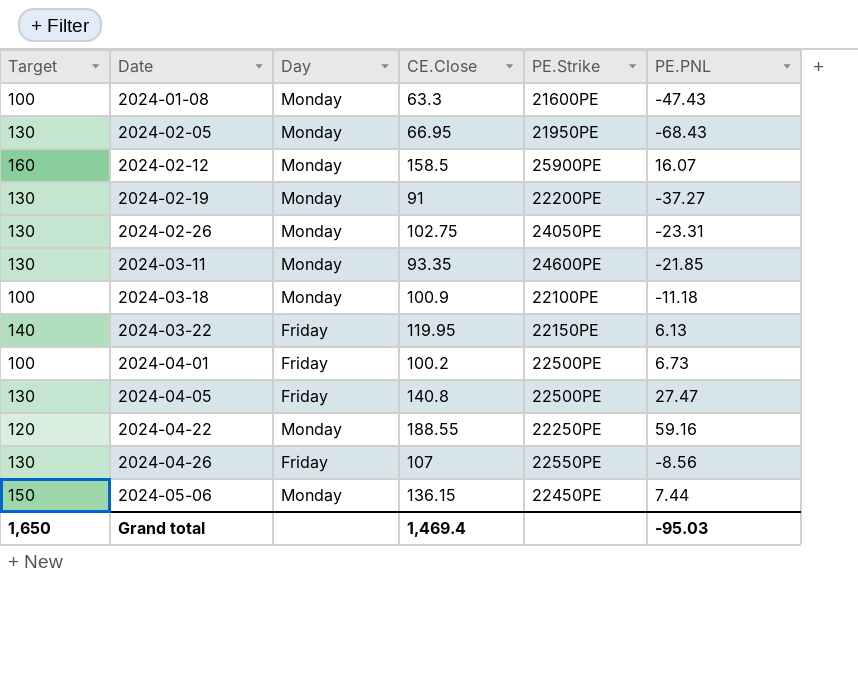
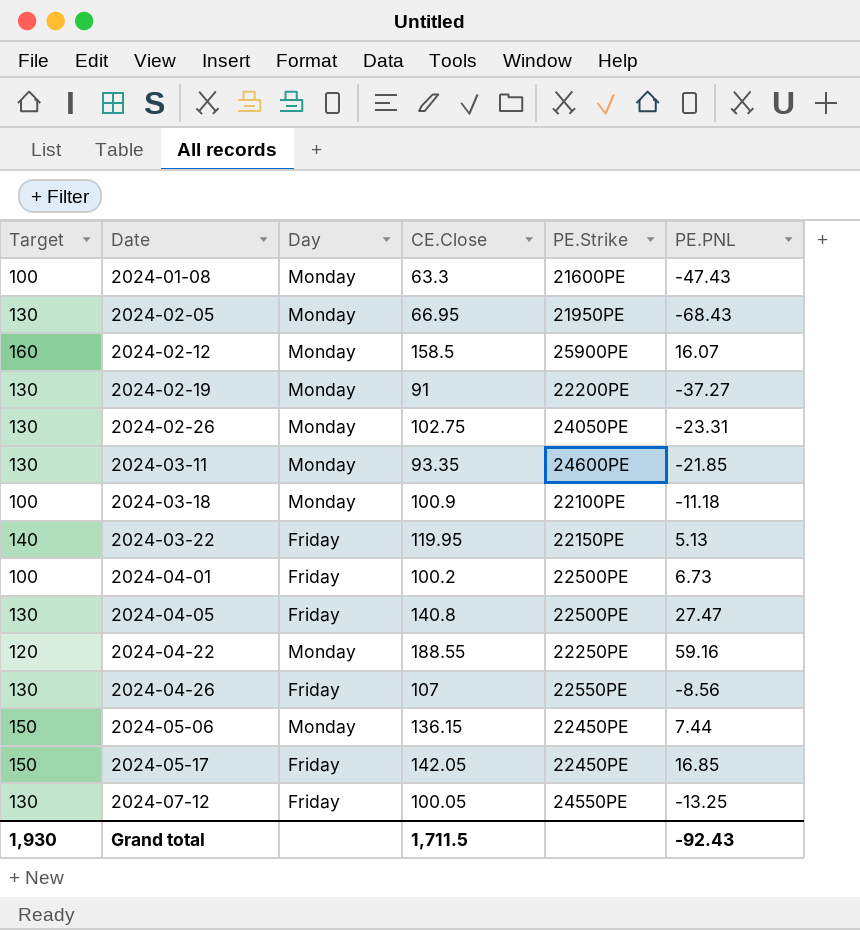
2024-03-22 | PE.PNL: 6.13 -> 5.13
row 2024-05-17: none -> 150 | Friday | 142.05 | 22450PE | 16.85
row 2024-07-12: none -> 130 | Friday | 100.05 | 24550PE | -13.25
Grand total | Target: 1,650 -> 1,930
Grand total | CE.Close: 1,469.4 -> 1,711.5
Grand total | PE.PNL: -95.03 -> -92.43

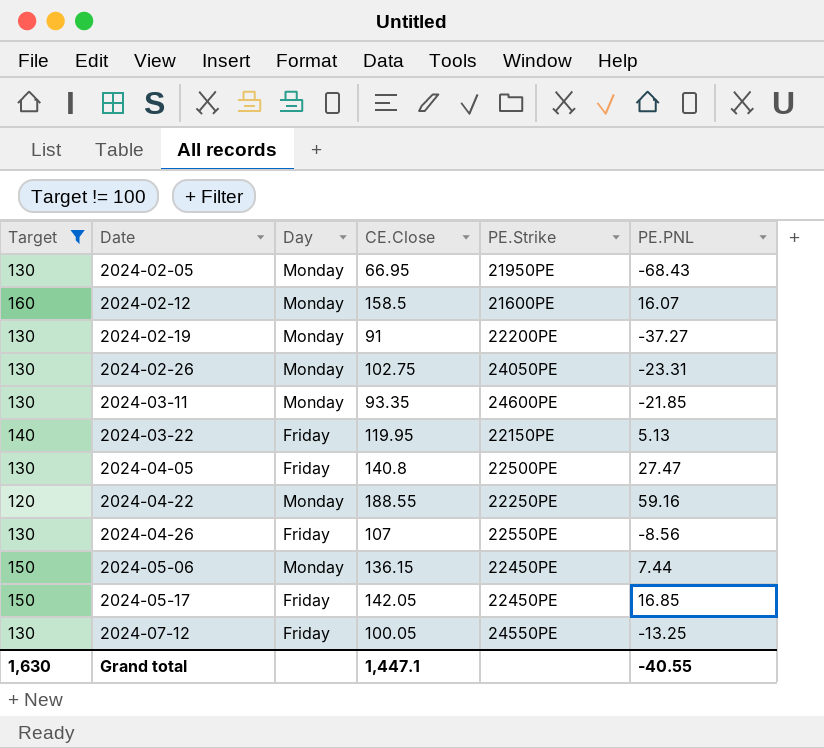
filter: none -> Target != 100
2024-02-12 | PE.Strike: 25900PE -> 21600PE
Grand total | Target: 1,930 -> 1,630
Grand total | CE.Close: 1,711.5 -> 1,447.1
Grand total | PE.PNL: -92.43 -> -40.55

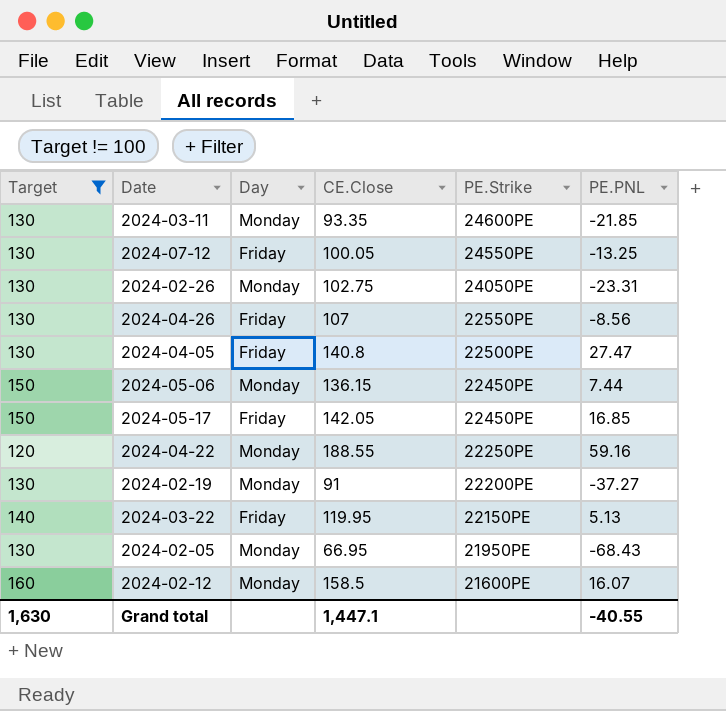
row order: Date ascending -> PE.Strike descending

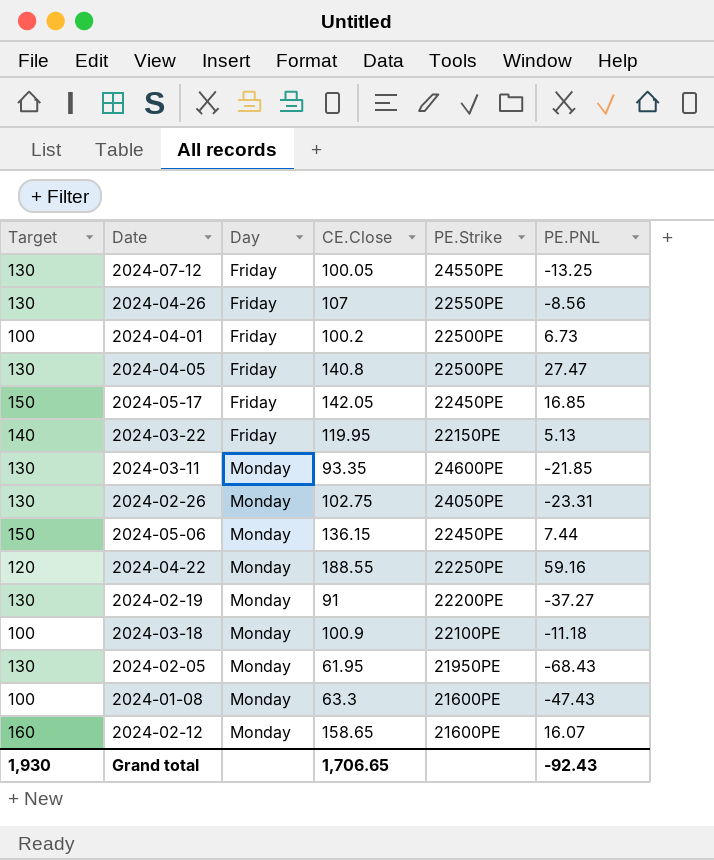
filter: Target != 100 -> none
row order: PE.Strike descending -> Day ascending
2024-02-05 | CE.Close: 66.95 -> 61.95
2024-02-12 | CE.Close: 158.5 -> 158.65
Grand total | Target: 1,630 -> 1,930
Grand total | CE.Close: 1,447.1 -> 1,706.65
Grand total | PE.PNL: -40.55 -> -92.43

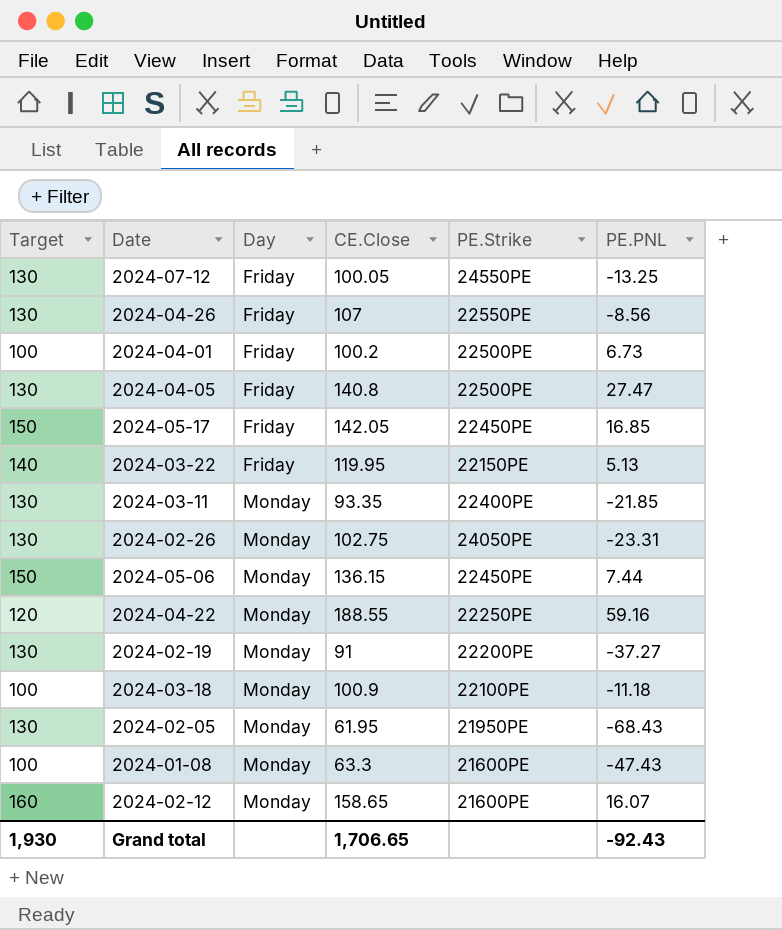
2024-03-11 | PE.Strike: 24600PE -> 22400PE

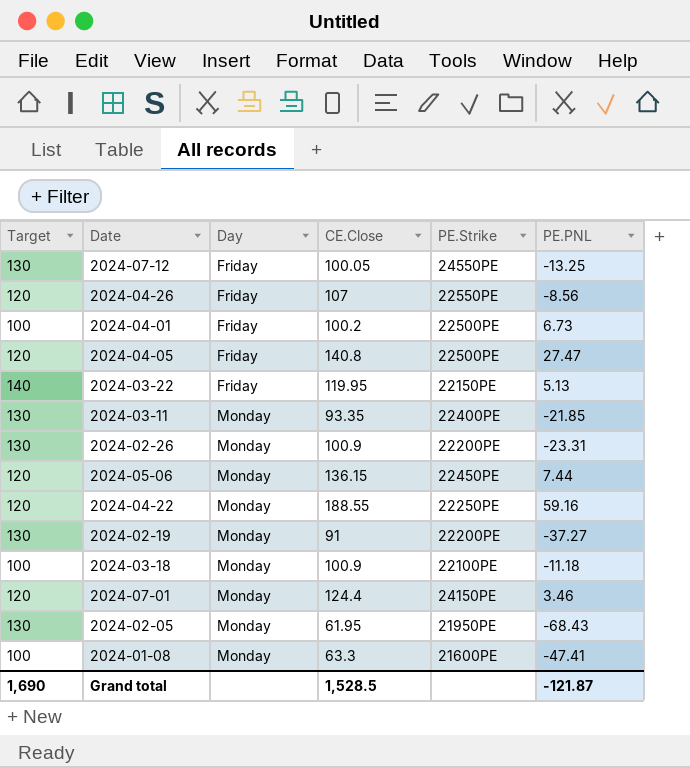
row 2024-05-17: 150 | Friday | 142.05 | 22450PE | 16.85 -> none
row 2024-02-12: 160 | Monday | 158.65 | 21600PE | 16.07 -> none
2024-04-26 | Target: 130 -> 120
2024-04-05 | Target: 130 -> 120
2024-02-26 | CE.Close: 102.75 -> 100.9
2024-02-26 | PE.Strike: 24050PE -> 22200PE
2024-05-06 | Target: 150 -> 120
row 2024-07-01: none -> 120 | Monday | 124.4 | 24150PE | 3.46
2024-01-08 | PE.PNL: -47.43 -> -47.41
Grand total | Target: 1,930 -> 1,690
Grand total | CE.Close: 1,706.65 -> 1,528.5
Grand total | PE.PNL: -92.43 -> -121.87

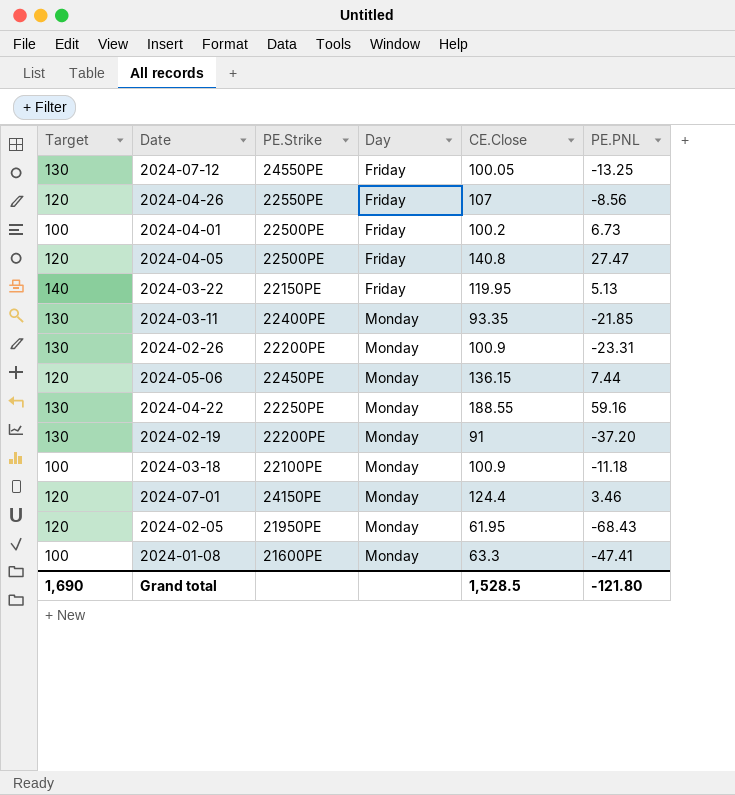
column PE.Strike | position: 5 -> 3
2024-04-22 | Target: 120 -> 130
2024-02-19 | PE.PNL: -37.27 -> -37.20
2024-02-05 | Target: 130 -> 120
Grand total | PE.PNL: -121.87 -> -121.80

